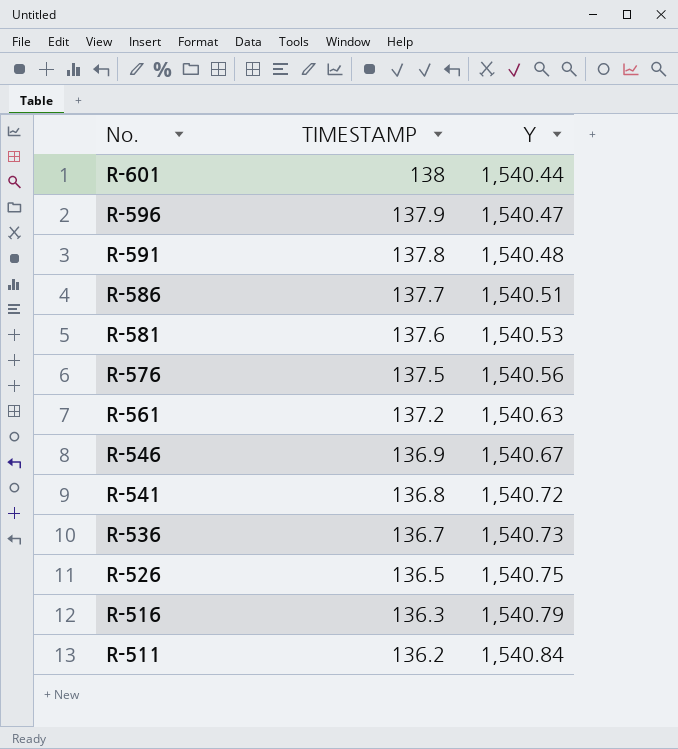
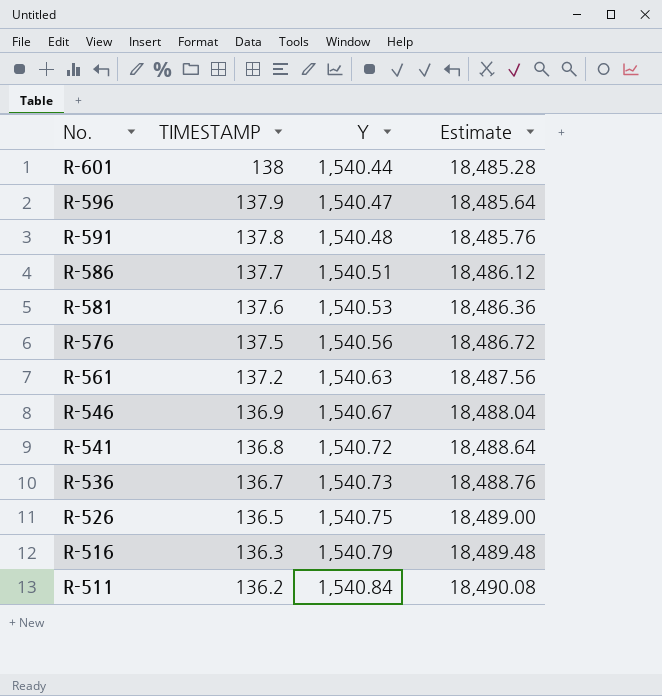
column Estimate | formula: none -> [Y] * 12

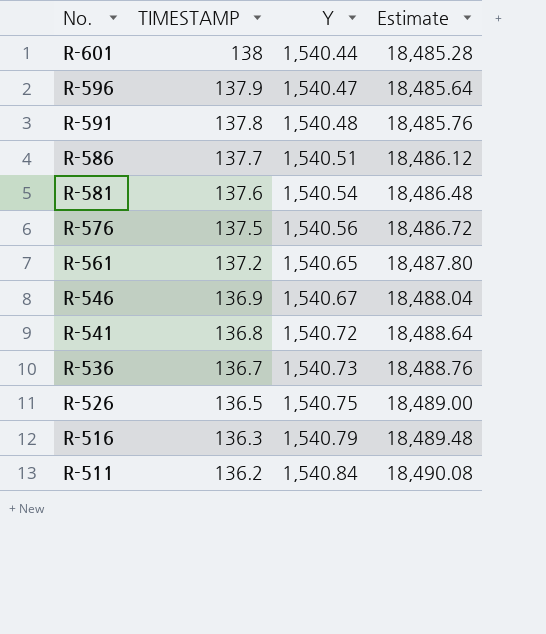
R-581 | Y: 1,540.53 -> 1,540.54
R-581 | Estimate: 18,486.36 -> 18,486.48
R-561 | Y: 1,540.63 -> 1,540.65
R-561 | Estimate: 18,487.56 -> 18,487.80

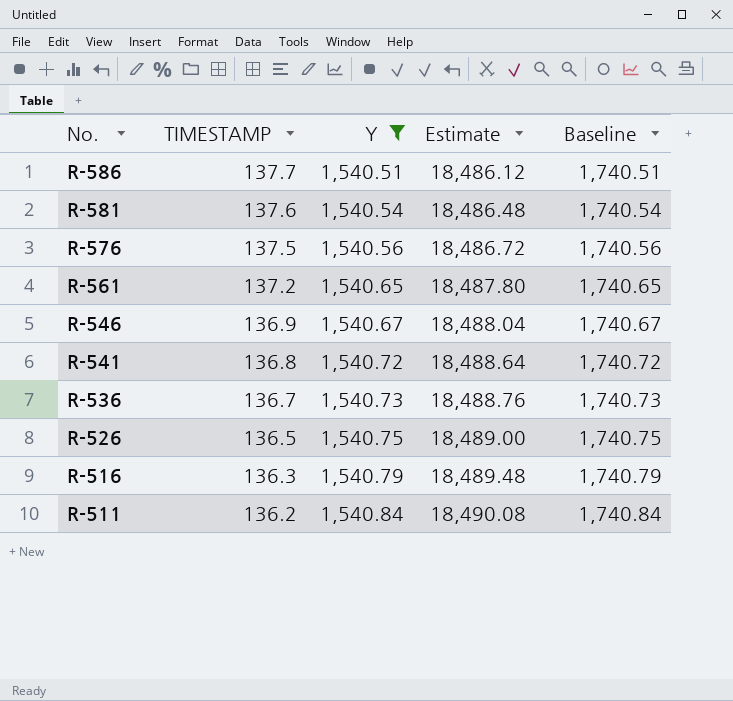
filter: none -> Y >= 1,540.51
column Baseline | formula: none -> [Y] + 200

